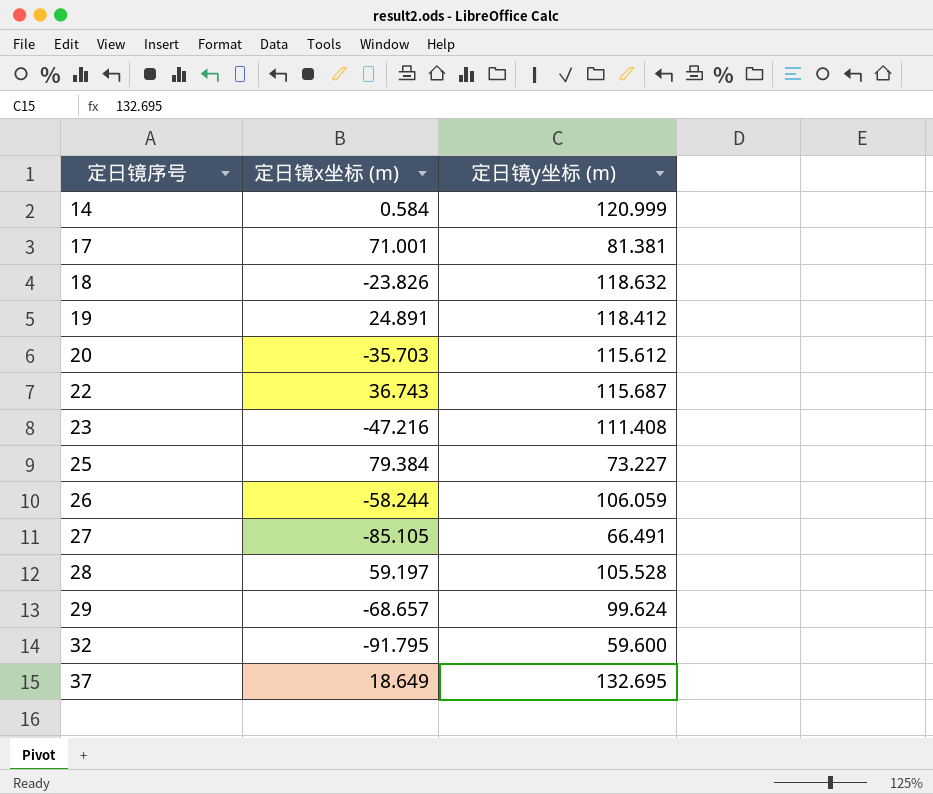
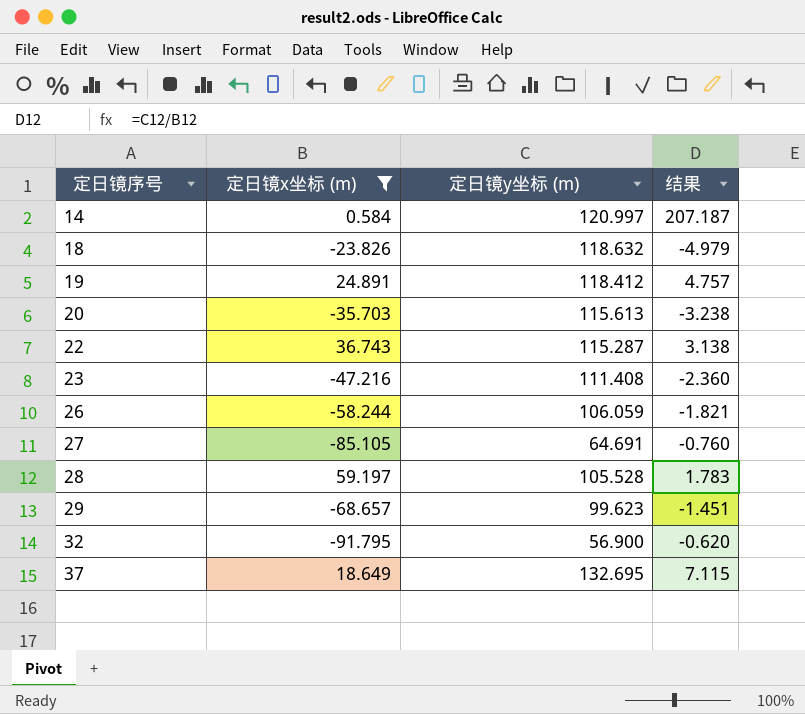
filter: none -> 定日镜x坐标 (m) <= 59.197
column 结果 | formula: none -> [定日镜y坐标 (m)] / [定日镜x坐标 (m)]
14 | 定日镜y坐标 (m): 120.999 -> 120.997
20 | 定日镜y坐标 (m): 115.612 -> 115.613
22 | 定日镜y坐标 (m): 115.687 -> 115.287
27 | 定日镜y坐标 (m): 66.491 -> 64.691
29 | 定日镜y坐标 (m): 99.624 -> 99.623
32 | 定日镜y坐标 (m): 59.600 -> 56.900

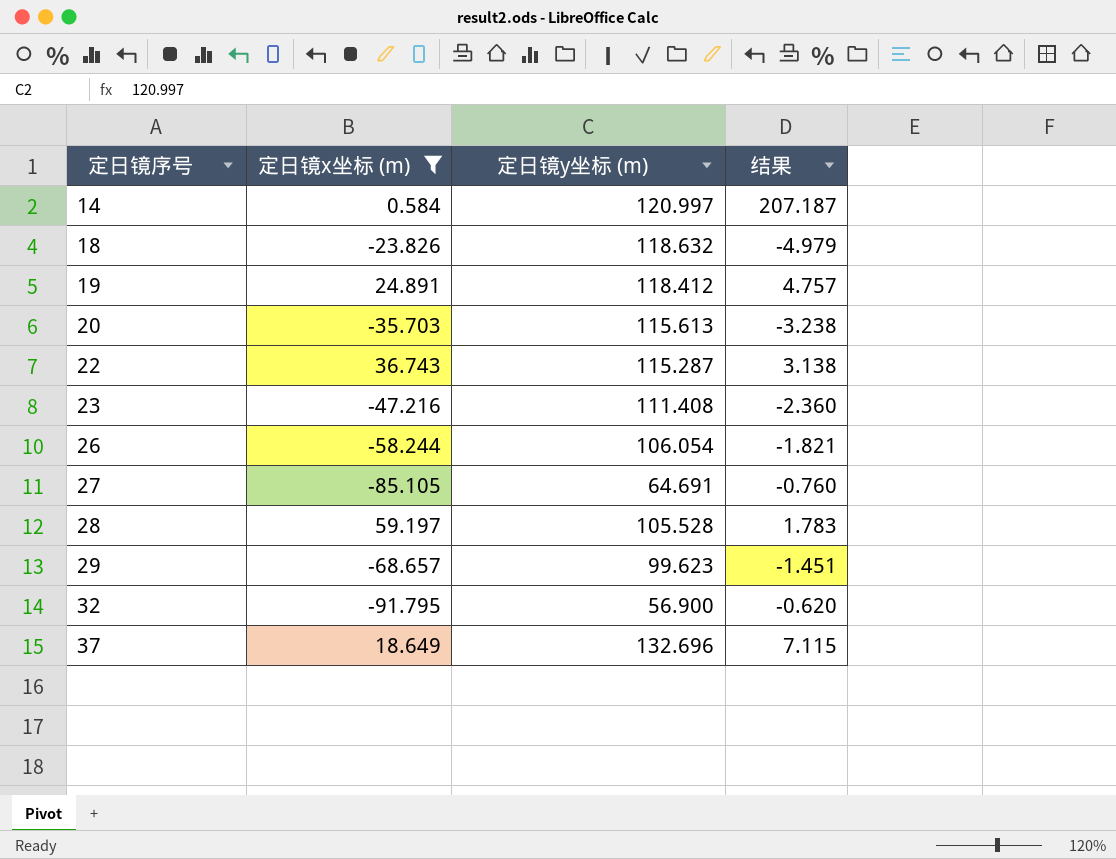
26 | 定日镜y坐标 (m): 106.059 -> 106.054
37 | 定日镜y坐标 (m): 132.695 -> 132.696

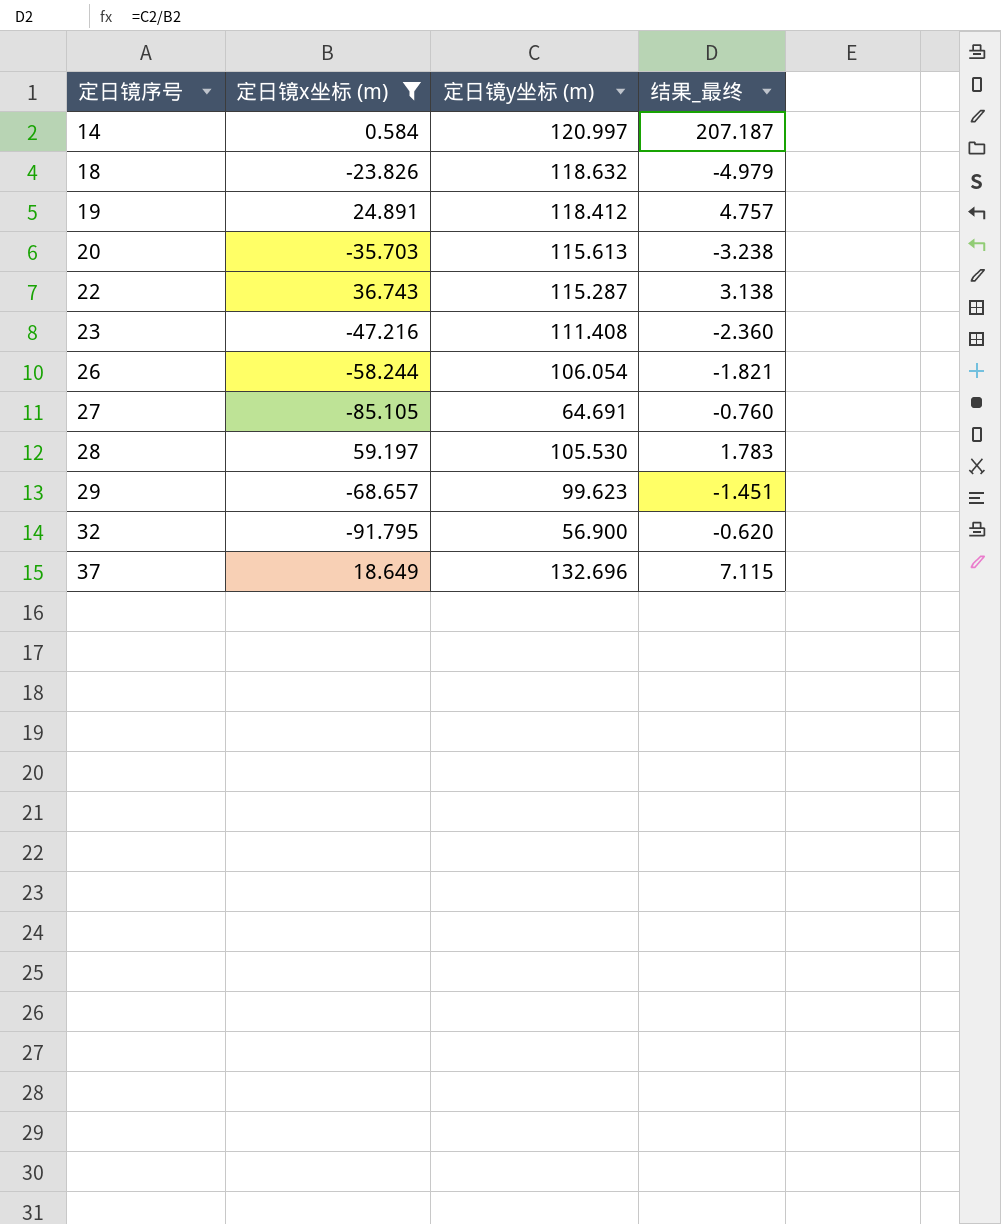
column name: 结果 -> 结果_最终
28 | 定日镜y坐标 (m): 105.528 -> 105.530

